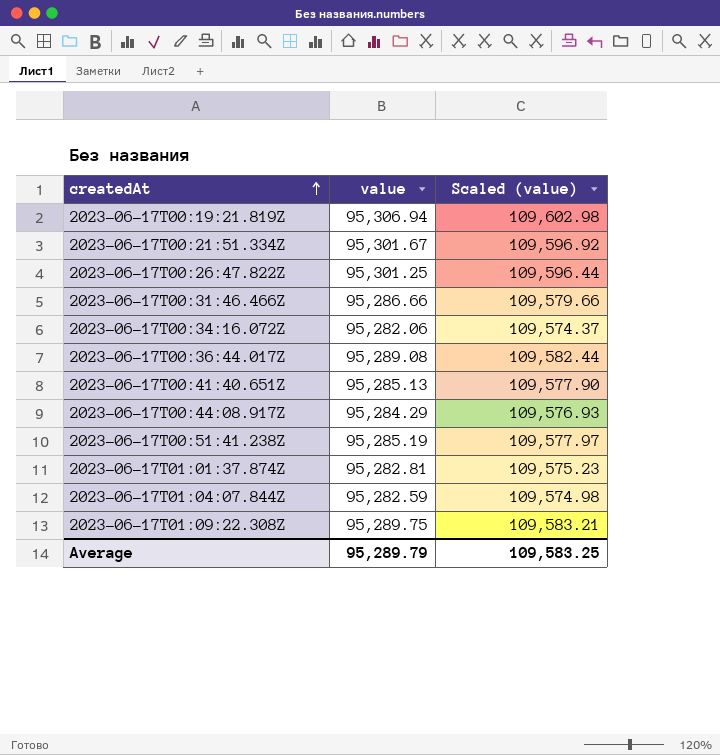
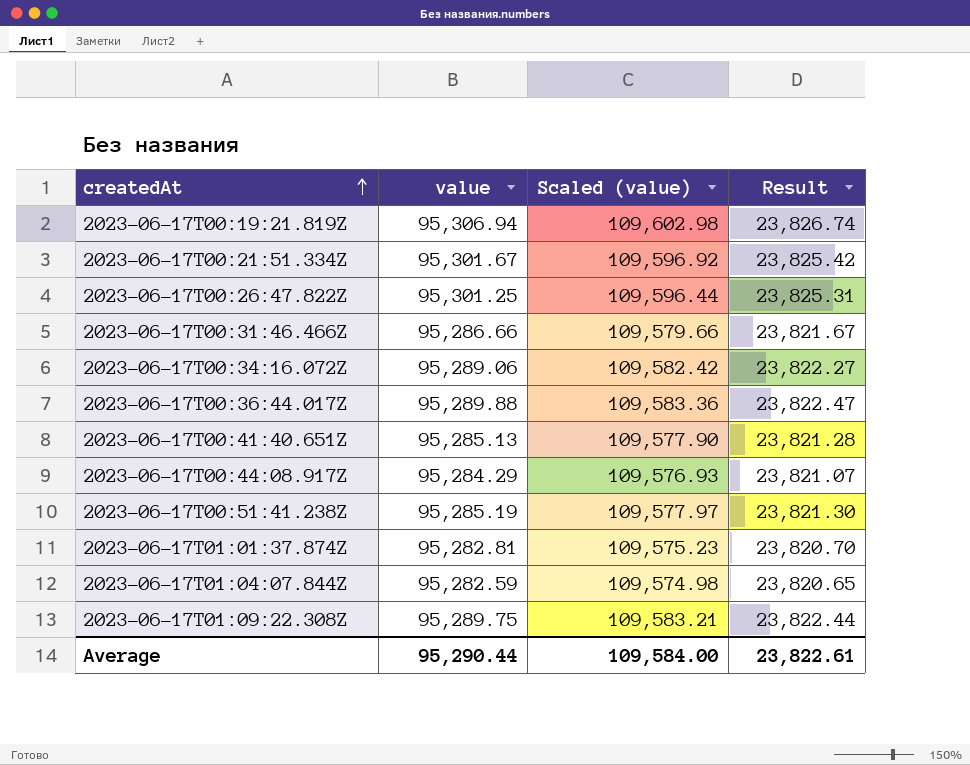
column Result | formula: none -> [value] * 0.25
2023-06-17T00:34:16.072Z | value: 95,282.06 -> 95,289.06
2023-06-17T00:34:16.072Z | Scaled (value): 109,574.37 -> 109,582.42
2023-06-17T00:36:44.017Z | value: 95,289.08 -> 95,289.88
2023-06-17T00:36:44.017Z | Scaled (value): 109,582.44 -> 109,583.36
Average | value: 95,289.79 -> 95,290.44
Average | Scaled (value): 109,583.25 -> 109,584.00

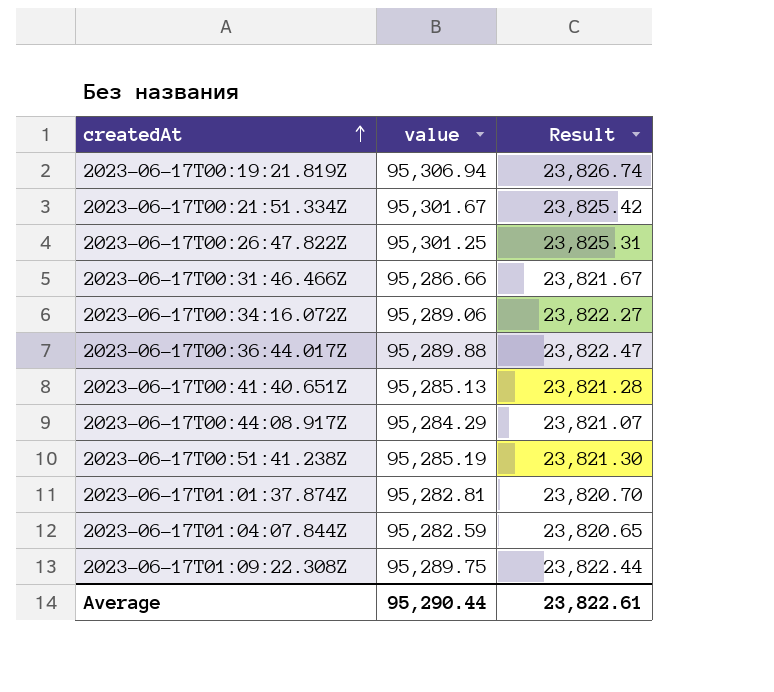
column Scaled (value) | formula: [value] * 1.15 -> none

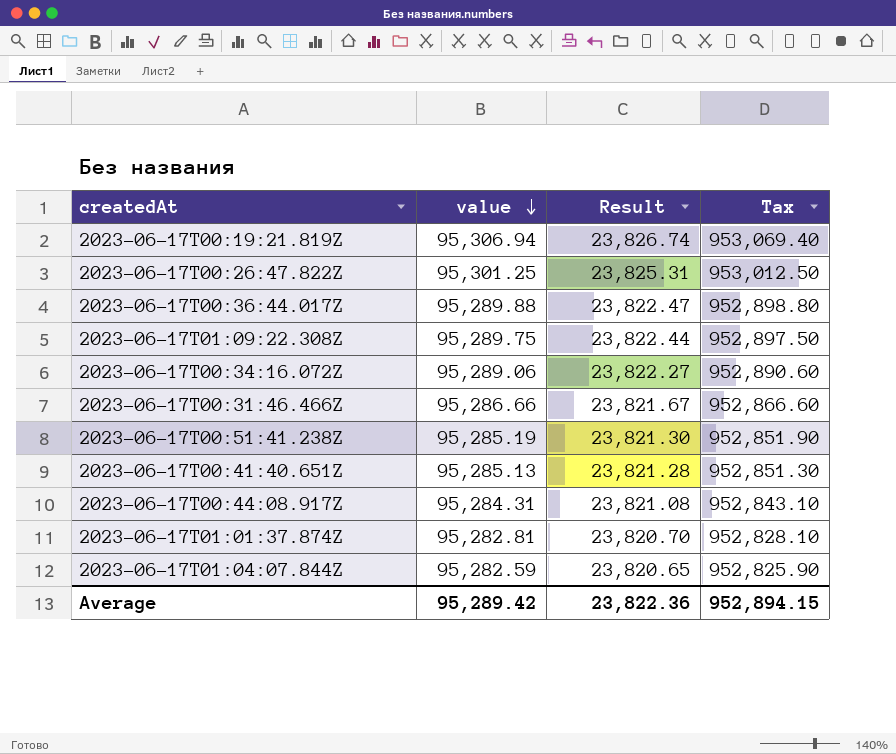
row order: createdAt ascending -> value descending
column Tax | formula: none -> [value] * 10
row 2023-06-17T00:21:51.334Z: 95,301.67 | 23,825.42 -> none
2023-06-17T00:44:08.917Z | value: 95,284.29 -> 95,284.31
2023-06-17T00:44:08.917Z | Result: 23,821.07 -> 23,821.08
Average | value: 95,290.44 -> 95,289.42
Average | Result: 23,822.61 -> 23,822.36

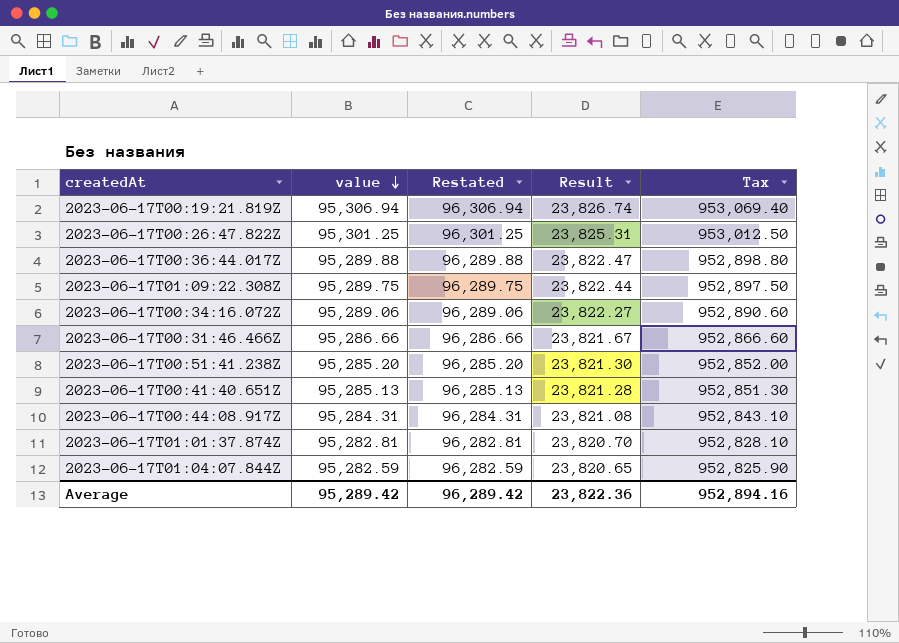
column Restated | formula: none -> [value] + 1000
2023-06-17T00:51:41.238Z | value: 95,285.19 -> 95,285.20
2023-06-17T00:51:41.238Z | Tax: 952,851.90 -> 952,852.00
Average | Tax: 952,894.15 -> 952,894.16

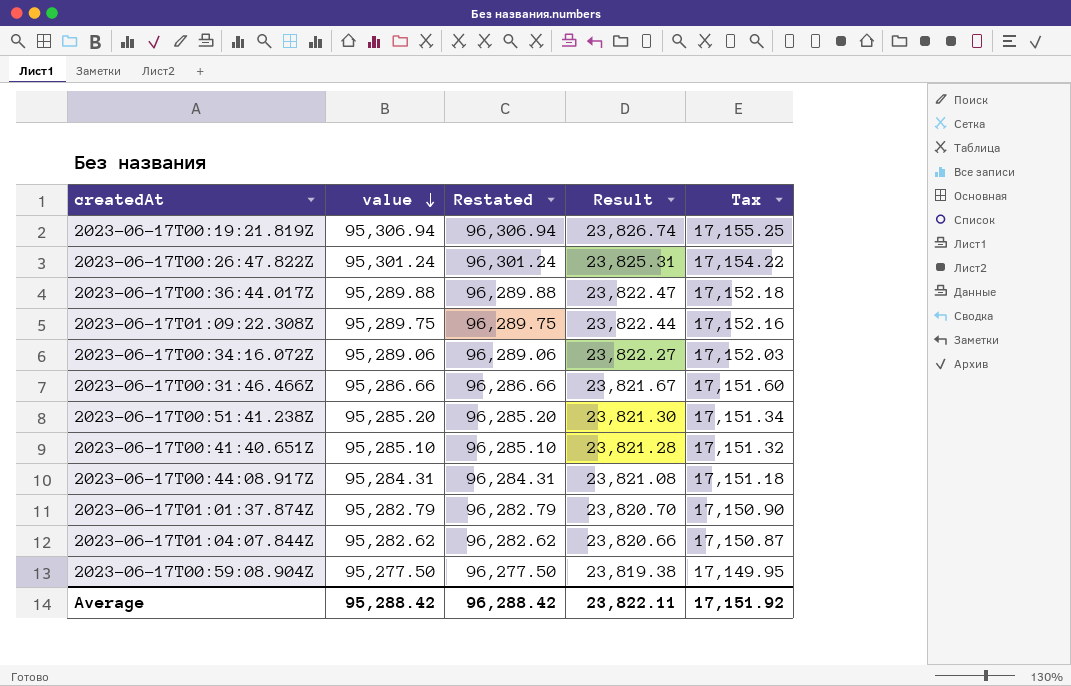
column Tax | formula: [value] * 10 -> [value] * 0.18
2023-06-17T00:26:47.822Z | value: 95,301.25 -> 95,301.24
2023-06-17T00:26:47.822Z | Restated: 96,301.25 -> 96,301.24
2023-06-17T00:41:40.651Z | value: 95,285.13 -> 95,285.10
2023-06-17T00:41:40.651Z | Restated: 96,285.13 -> 96,285.10
2023-06-17T01:01:37.874Z | value: 95,282.81 -> 95,282.79
2023-06-17T01:01:37.874Z | Restated: 96,282.81 -> 96,282.79
2023-06-17T01:04:07.844Z | value: 95,282.59 -> 95,282.62
2023-06-17T01:04:07.844Z | Restated: 96,282.59 -> 96,282.62
2023-06-17T01:04:07.844Z | Result: 23,820.65 -> 23,820.66
row 2023-06-17T00:59:08.904Z: none -> 95,277.50 | 96,277.50 | 23,819.38 | 17,149.95
Average | value: 95,289.42 -> 95,288.42
Average | Restated: 96,289.42 -> 96,288.42
Average | Result: 23,822.36 -> 23,822.11
Average | Tax: 952,894.16 -> 17,151.92

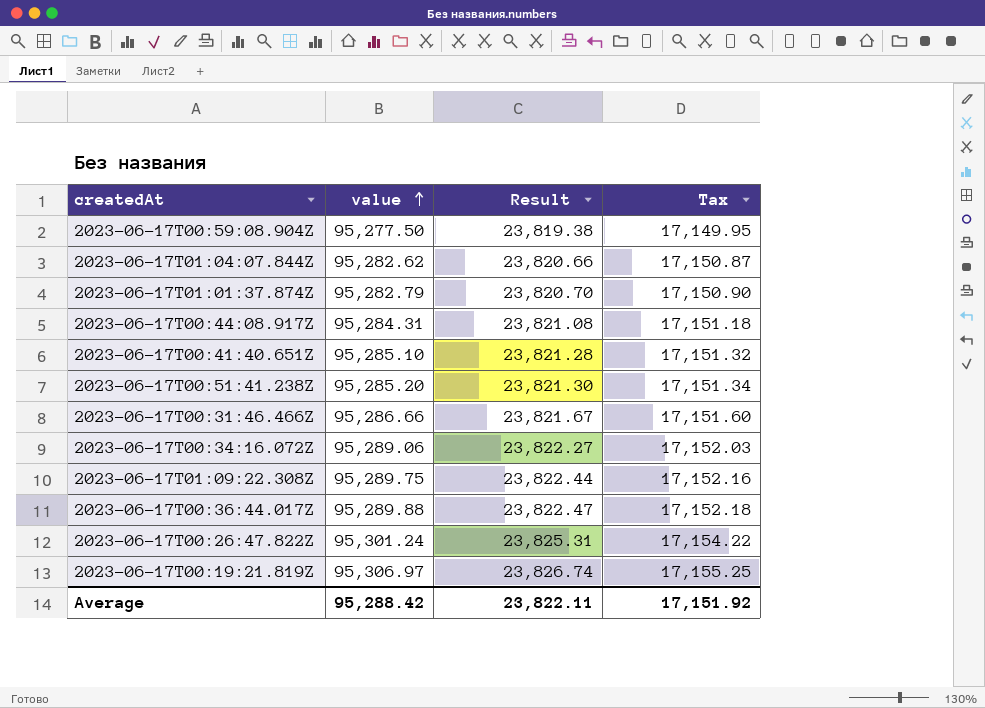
row order: value descending -> value ascending
column Restated | formula: [value] + 1000 -> none
2023-06-17T00:19:21.819Z | value: 95,306.94 -> 95,306.97

